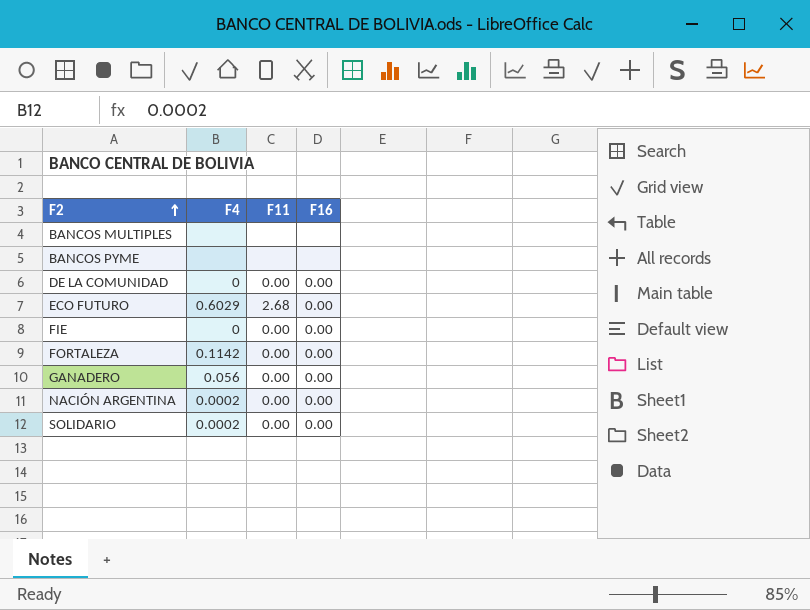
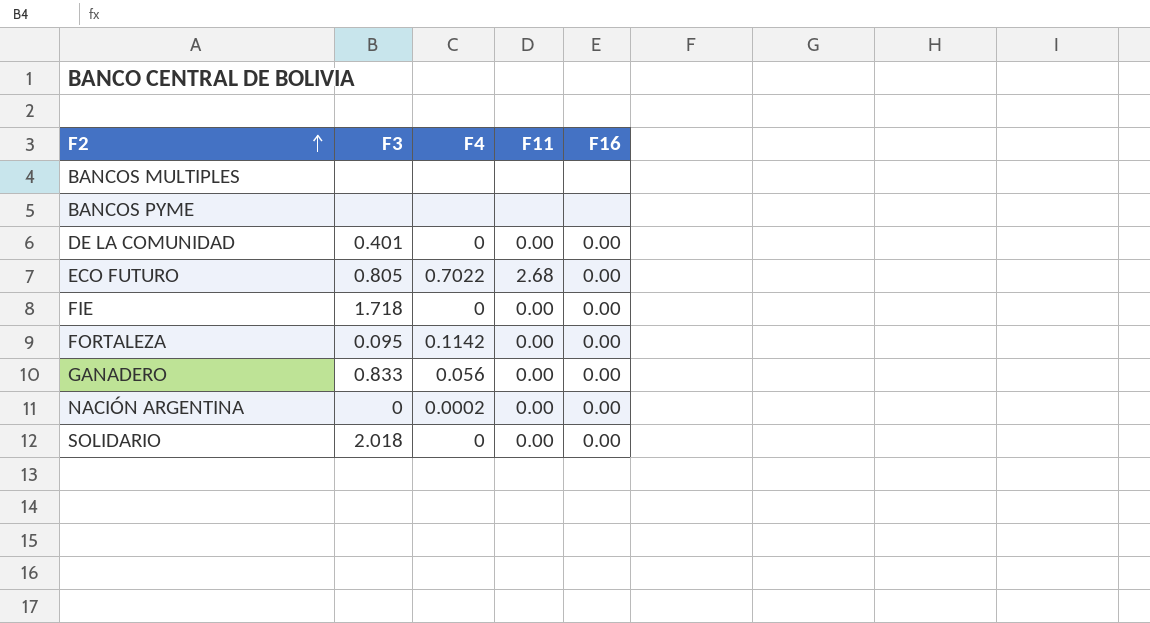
column F3 | position: none -> 2
ECO FUTURO | F4: 0.6029 -> 0.7022
SOLIDARIO | F4: 0.0002 -> 0

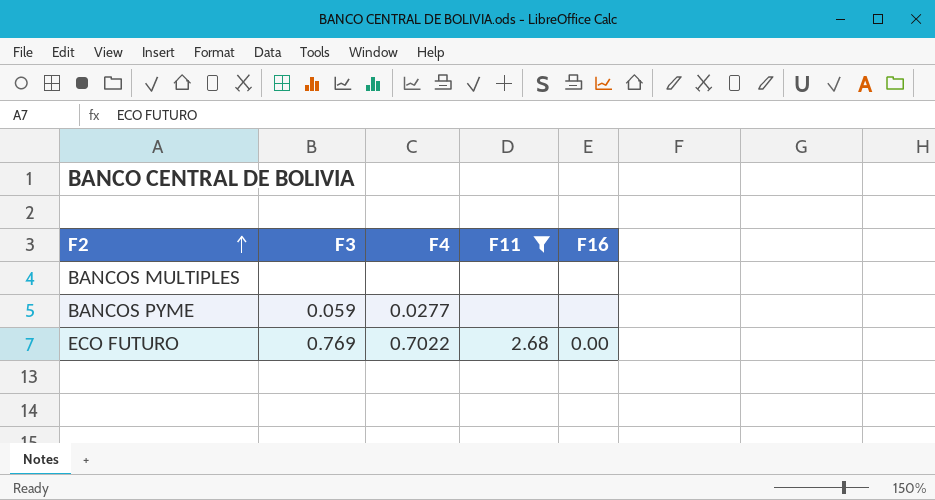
filter: none -> F11 != 0.00
BANCOS PYME | F3: none -> 0.059
BANCOS PYME | F4: none -> 0.0277
ECO FUTURO | F3: 0.805 -> 0.769

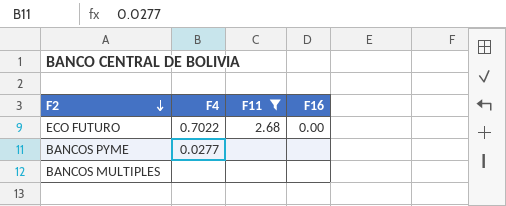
row order: F2 ascending -> F2 descending
column F3 | position: 2 -> none

